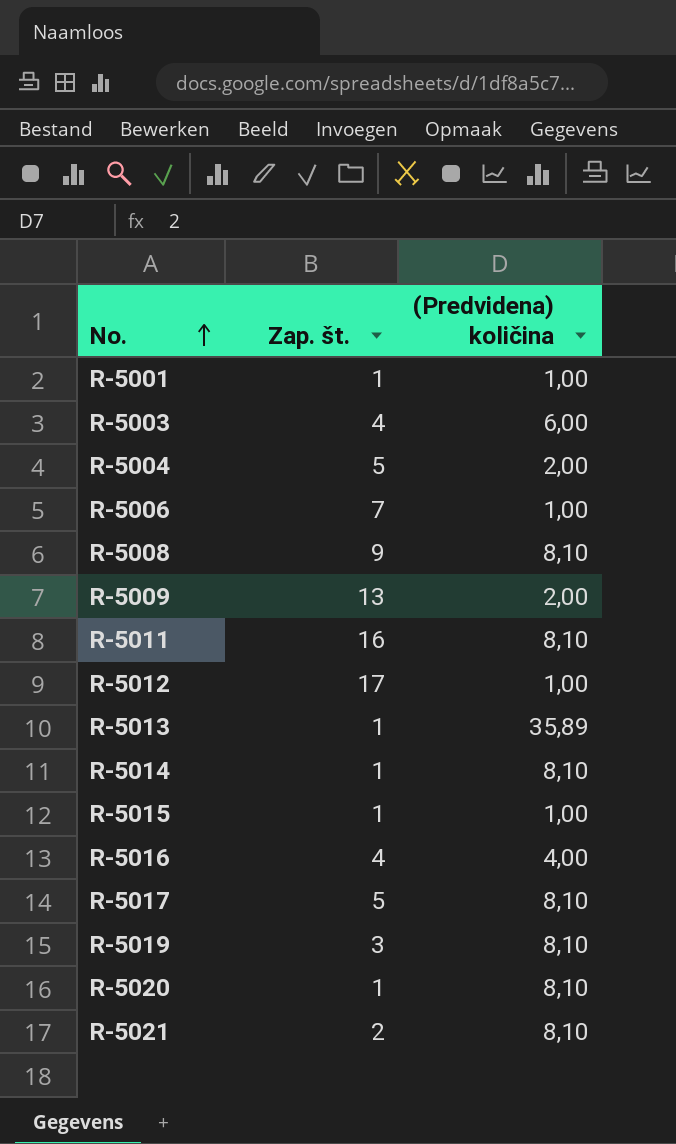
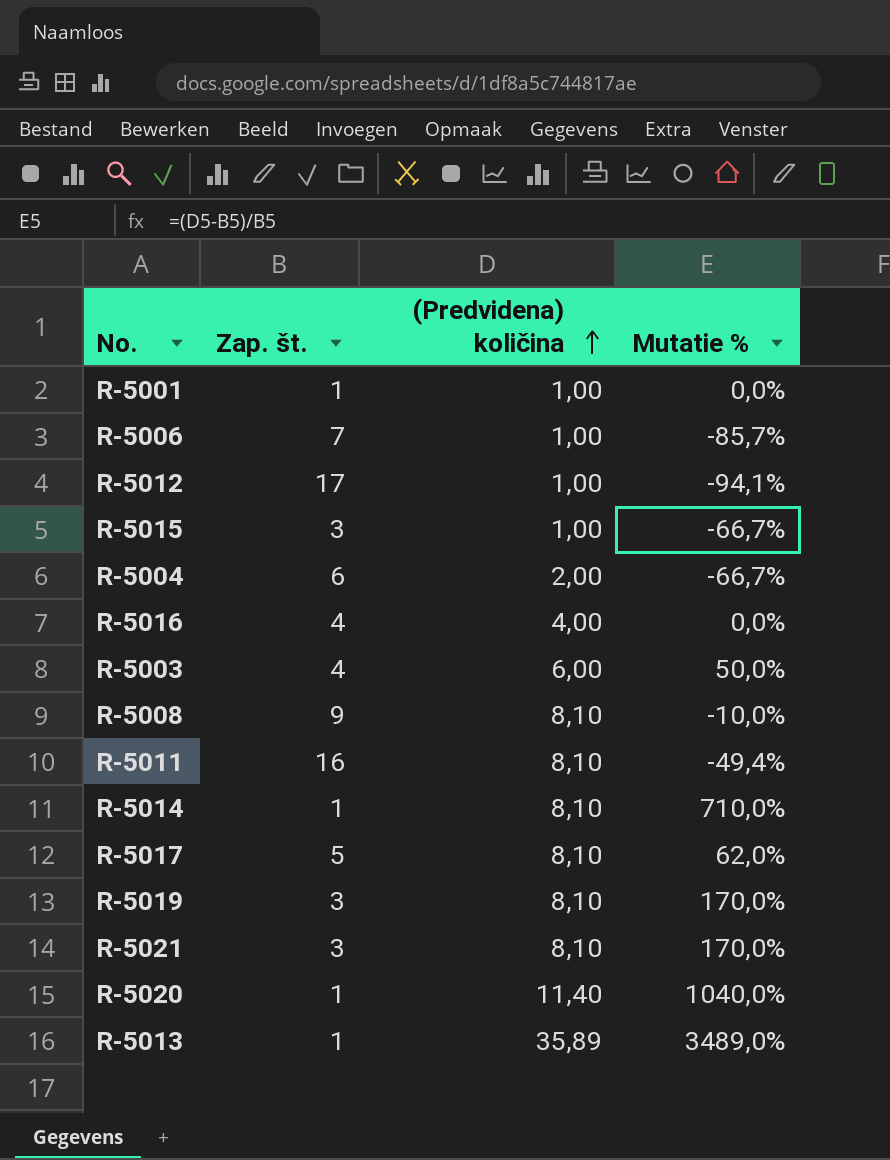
row order: No. ascending -> (Predvidena) količina ascending
column Mutatie % | formula: none -> ([(Predvidena) količina] - [Zap. št.]) / [Zap. št.]
row R-5009: 13 | 2,00 -> none
R-5015 | Zap. št.: 1 -> 3
R-5004 | Zap. št.: 5 -> 6
R-5021 | Zap. št.: 2 -> 3
R-5020 | (Predvidena) količina: 8,10 -> 11,40

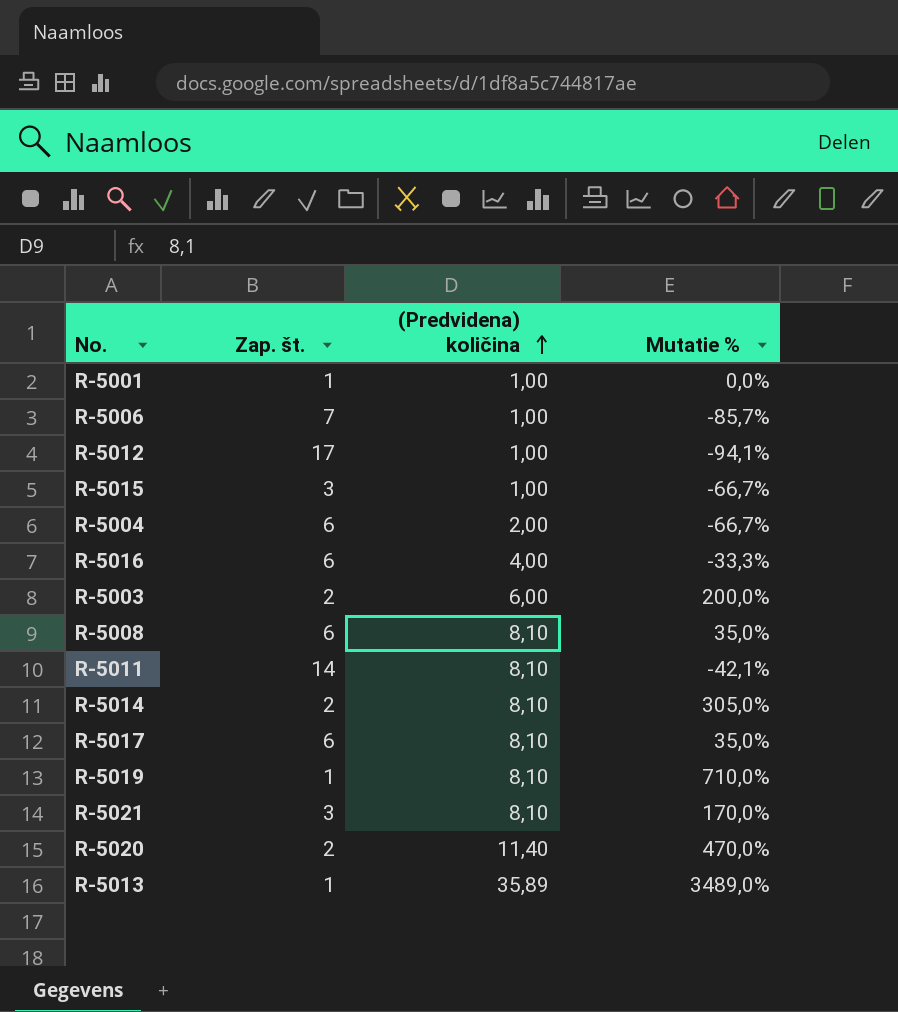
R-5016 | Zap. št.: 4 -> 6
R-5016 | Mutatie %: 0,0% -> -33,3%
R-5003 | Zap. št.: 4 -> 2
R-5003 | Mutatie %: 50,0% -> 200,0%
R-5008 | Zap. št.: 9 -> 6
R-5008 | Mutatie %: -10,0% -> 35,0%
R-5011 | Zap. št.: 16 -> 14
R-5011 | Mutatie %: -49,4% -> -42,1%
R-5014 | Zap. št.: 1 -> 2
R-5014 | Mutatie %: 710,0% -> 305,0%
R-5017 | Zap. št.: 5 -> 6
R-5017 | Mutatie %: 62,0% -> 35,0%
R-5019 | Zap. št.: 3 -> 1
R-5019 | Mutatie %: 170,0% -> 710,0%
R-5020 | Zap. št.: 1 -> 2
R-5020 | Mutatie %: 1040,0% -> 470,0%

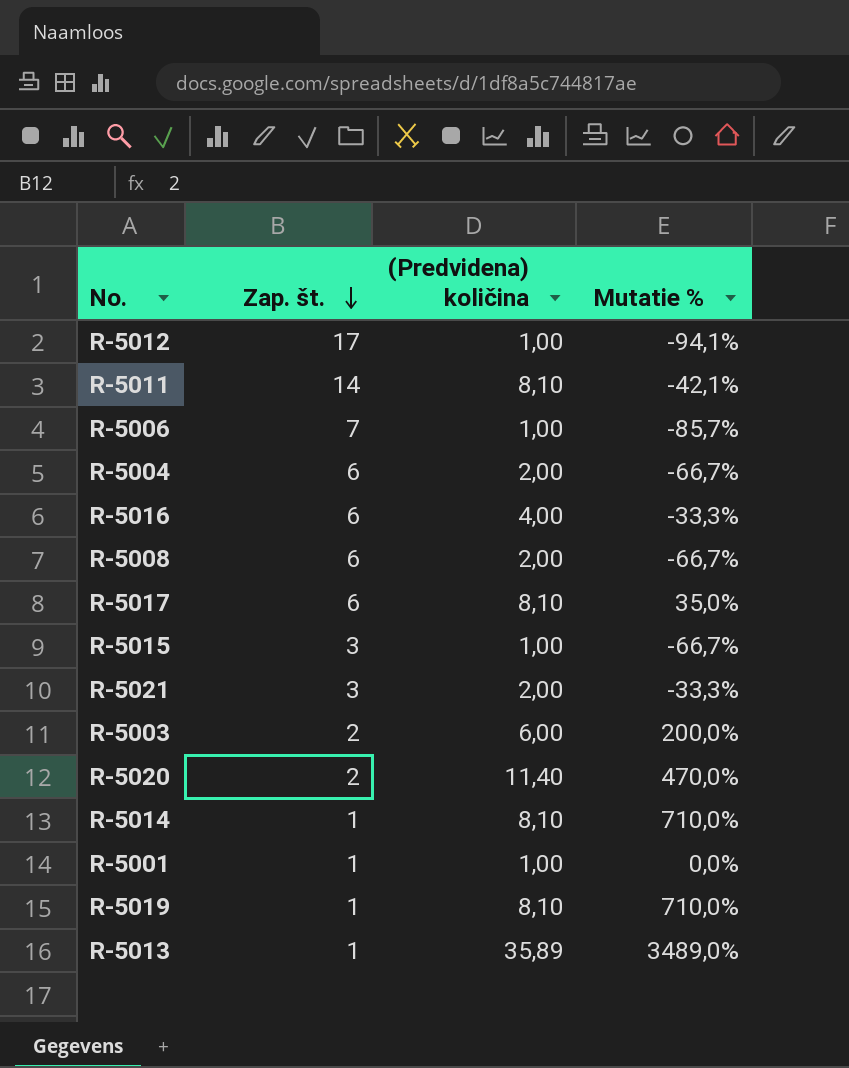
row order: (Predvidena) količina ascending -> Zap. št. descending
R-5008 | (Predvidena) količina: 8,10 -> 2,00
R-5008 | Mutatie %: 35,0% -> -66,7%
R-5021 | (Predvidena) količina: 8,10 -> 2,00
R-5021 | Mutatie %: 170,0% -> -33,3%
R-5014 | Zap. št.: 2 -> 1
R-5014 | Mutatie %: 305,0% -> 710,0%

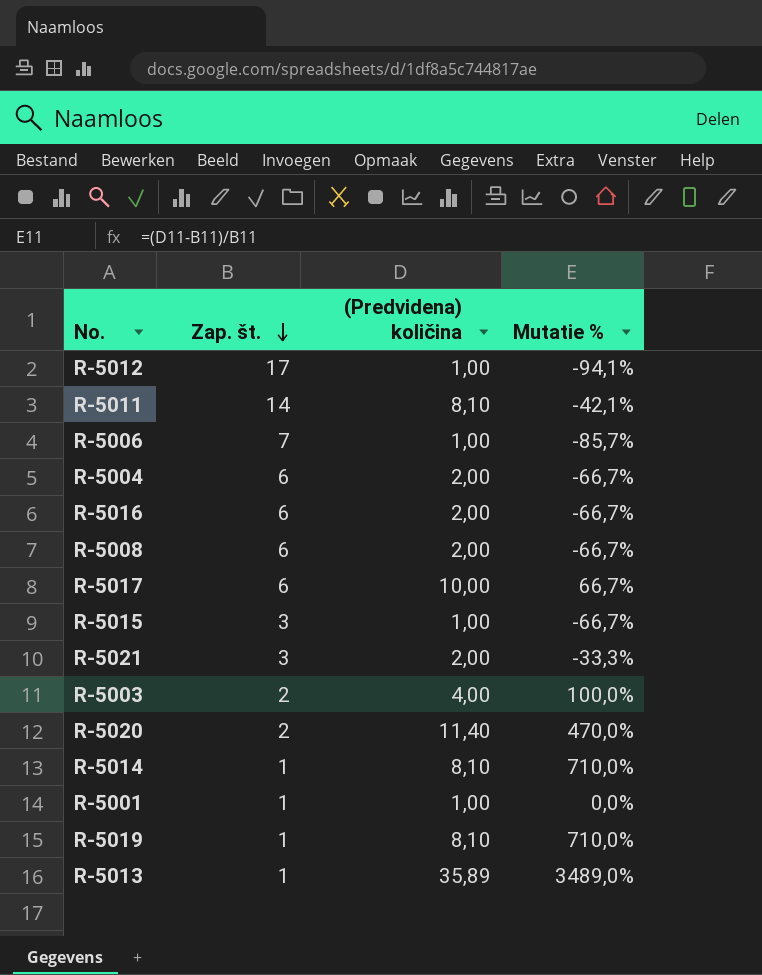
R-5016 | (Predvidena) količina: 4,00 -> 2,00
R-5016 | Mutatie %: -33,3% -> -66,7%
R-5017 | (Predvidena) količina: 8,10 -> 10,00
R-5017 | Mutatie %: 35,0% -> 66,7%
R-5003 | (Predvidena) količina: 6,00 -> 4,00
R-5003 | Mutatie %: 200,0% -> 100,0%

